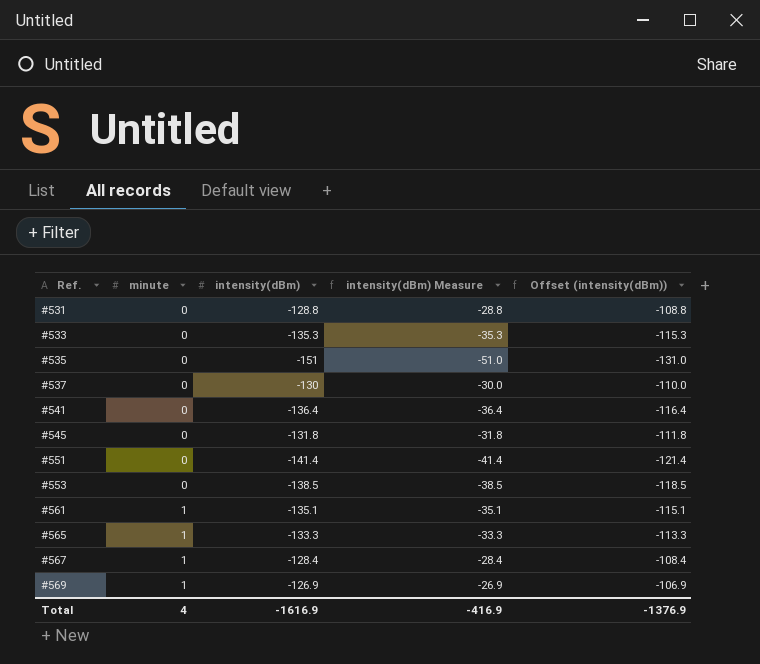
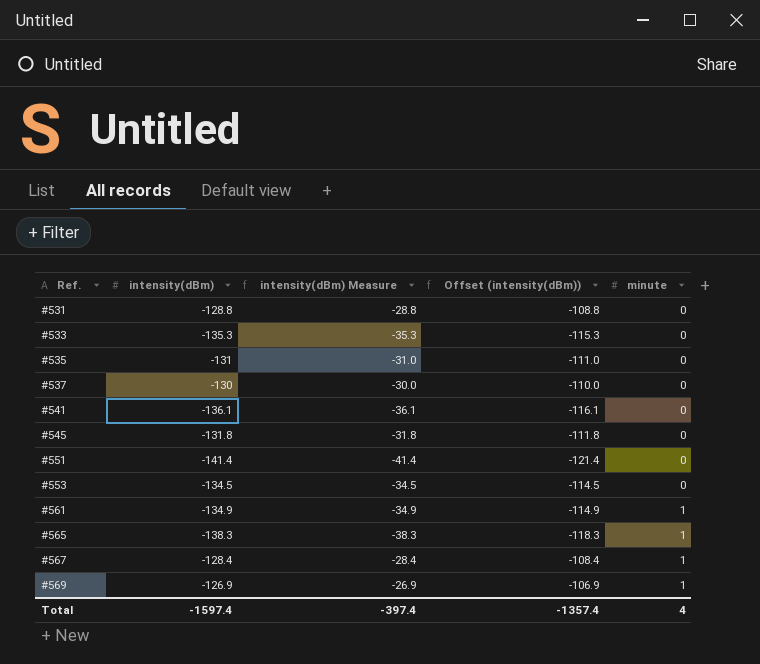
column minute | position: 2 -> 5
#535 | intensity(dBm): -151 -> -131
#535 | intensity(dBm) Measure: -51.0 -> -31.0
#535 | Offset (intensity(dBm)): -131.0 -> -111.0
#541 | intensity(dBm): -136.4 -> -136.1
#541 | intensity(dBm) Measure: -36.4 -> -36.1
#541 | Offset (intensity(dBm)): -116.4 -> -116.1
#553 | intensity(dBm): -138.5 -> -134.5
#553 | intensity(dBm) Measure: -38.5 -> -34.5
#553 | Offset (intensity(dBm)): -118.5 -> -114.5
#561 | intensity(dBm): -135.1 -> -134.9
#561 | intensity(dBm) Measure: -35.1 -> -34.9
#561 | Offset (intensity(dBm)): -115.1 -> -114.9
#565 | intensity(dBm): -133.3 -> -138.3
#565 | intensity(dBm) Measure: -33.3 -> -38.3
#565 | Offset (intensity(dBm)): -113.3 -> -118.3
Total | intensity(dBm): -1616.9 -> -1597.4
Total | intensity(dBm) Measure: -416.9 -> -397.4
Total | Offset (intensity(dBm)): -1376.9 -> -1357.4

